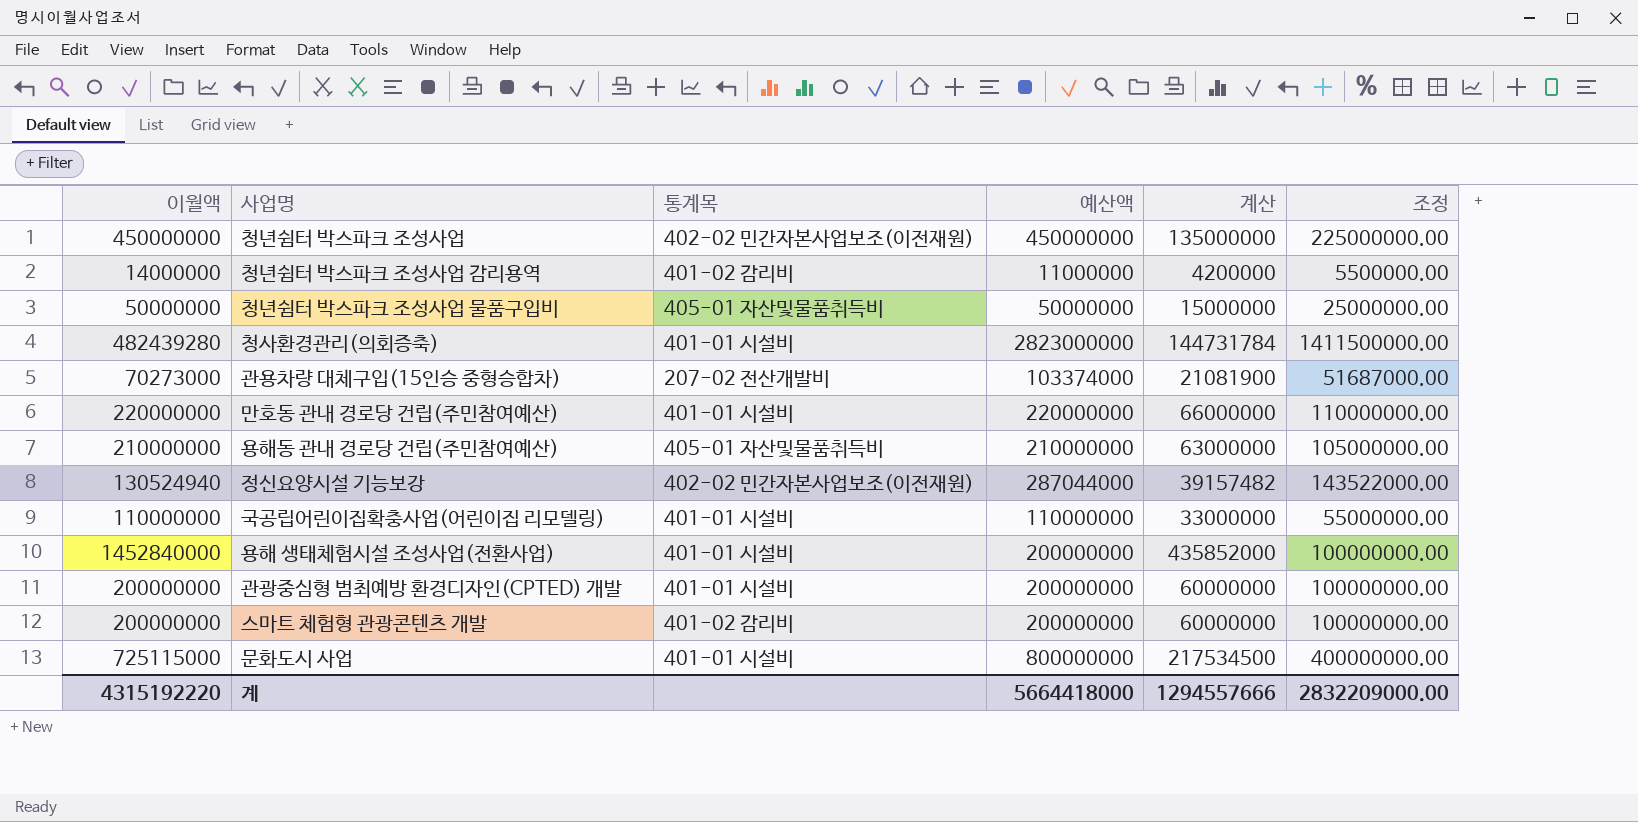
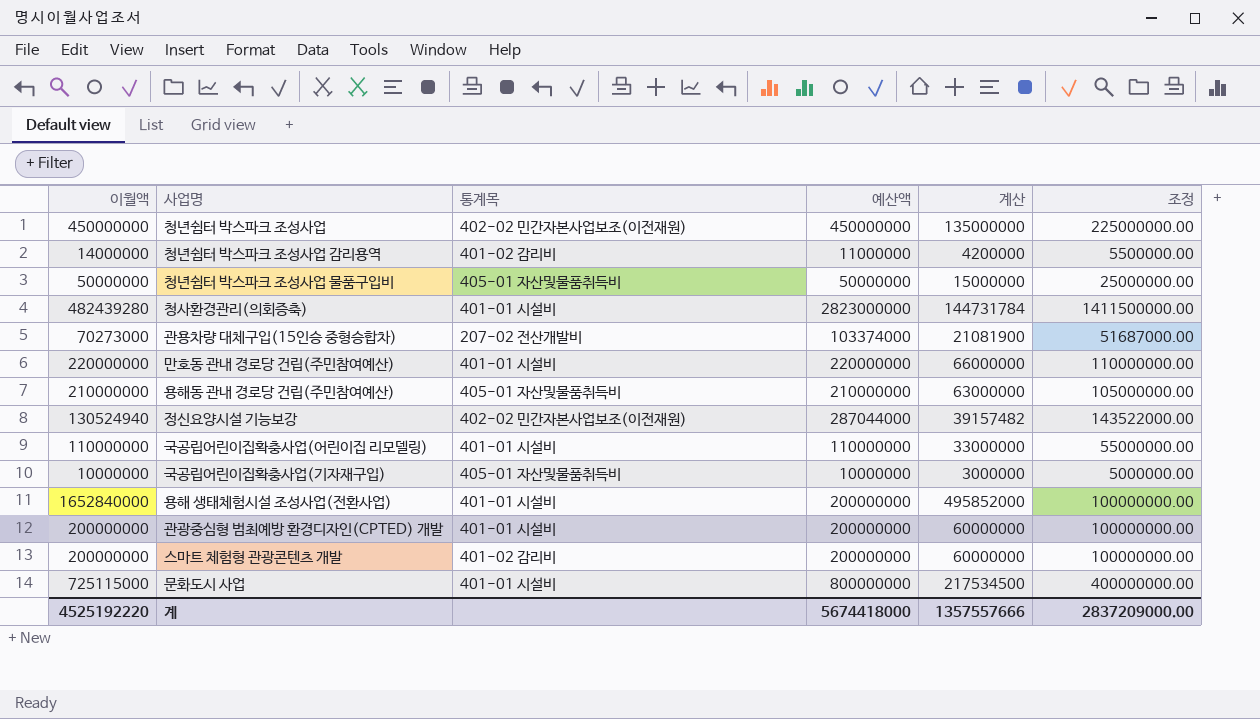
row 국공립어린이집확충사업(기자재구입): none -> 10000000 | 405-01 자산및물품취득비 | 10000000 | 3000000 | 5000000.00
용해 생태체험시설 조성사업(전환사업) | 이월액: 1452840000 -> 1652840000
용해 생태체험시설 조성사업(전환사업) | 계산: 435852000 -> 495852000
계 | 이월액: 4315192220 -> 4525192220
계 | 예산액: 5664418000 -> 5674418000
계 | 계산: 1294557666 -> 1357557666
계 | 조정: 2832209000.00 -> 2837209000.00

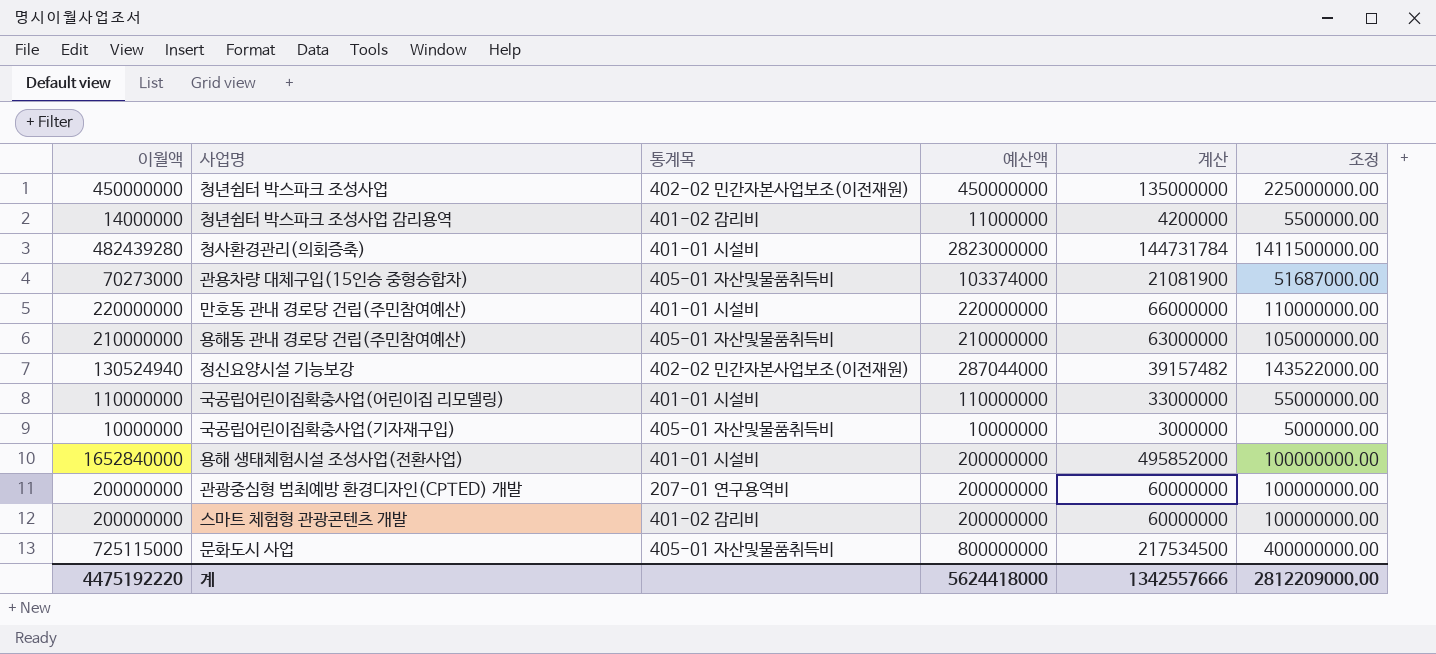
row 청년쉼터 박스파크 조성사업 물품구입비: 50000000 | 405-01 자산및물품취득비 | 50000000 | 15000000 | 25000000.00 -> none
관용차량 대체구입(15인승 중형승합차) | 통계목: 207-02 전산개발비 -> 405-01 자산및물품취득비
관광중심형 범최예방 환경디자인(CPTED) 개발 | 통계목: 401-01 시설비 -> 207-01 연구용역비
문화도시 사업 | 통계목: 401-01 시설비 -> 405-01 자산및물품취득비
계 | 이월액: 4525192220 -> 4475192220
계 | 예산액: 5674418000 -> 5624418000
계 | 계산: 1357557666 -> 1342557666
계 | 조정: 2837209000.00 -> 2812209000.00

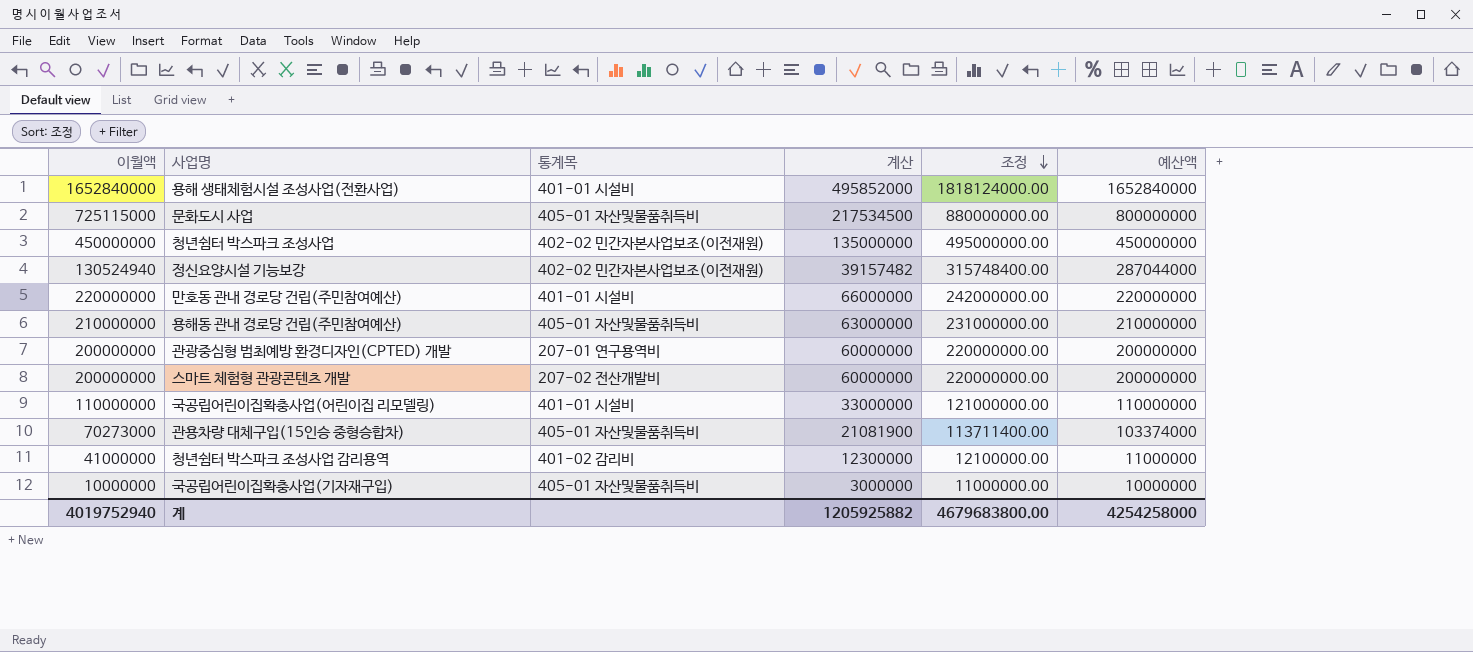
row order: none -> 조정 descending
column 조정 | formula: [예산액] * 0.5 -> [예산액] * 1.1
column 예산액 | position: 4 -> 6
row 청사환경관리(의회증축): 482439280 | 401-01 시설비 | 2823000000 | 144731784 | 1411500000.00 -> none
용해 생태체험시설 조성사업(전환사업) | 예산액: 200000000 -> 1652840000
스마트 체험형 관광콘텐츠 개발 | 통계목: 401-02 감리비 -> 207-02 전산개발비
청년쉼터 박스파크 조성사업 감리용역 | 이월액: 14000000 -> 41000000
청년쉼터 박스파크 조성사업 감리용역 | 계산: 4200000 -> 12300000
계 | 이월액: 4475192220 -> 4019752940
계 | 계산: 1342557666 -> 1205925882
계 | 조정: 2812209000.00 -> 4679683800.00
계 | 예산액: 5624418000 -> 4254258000

